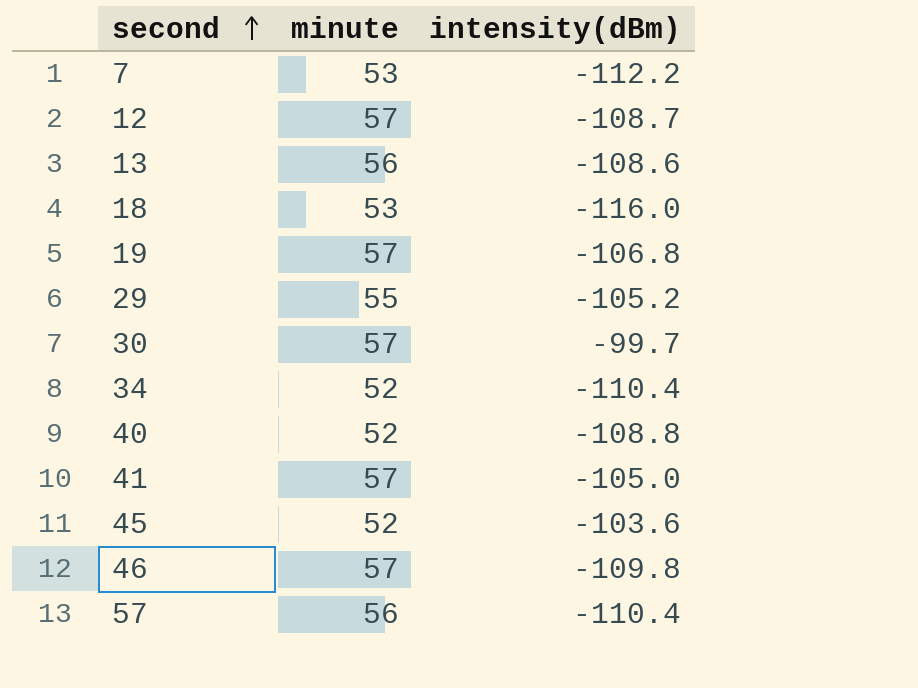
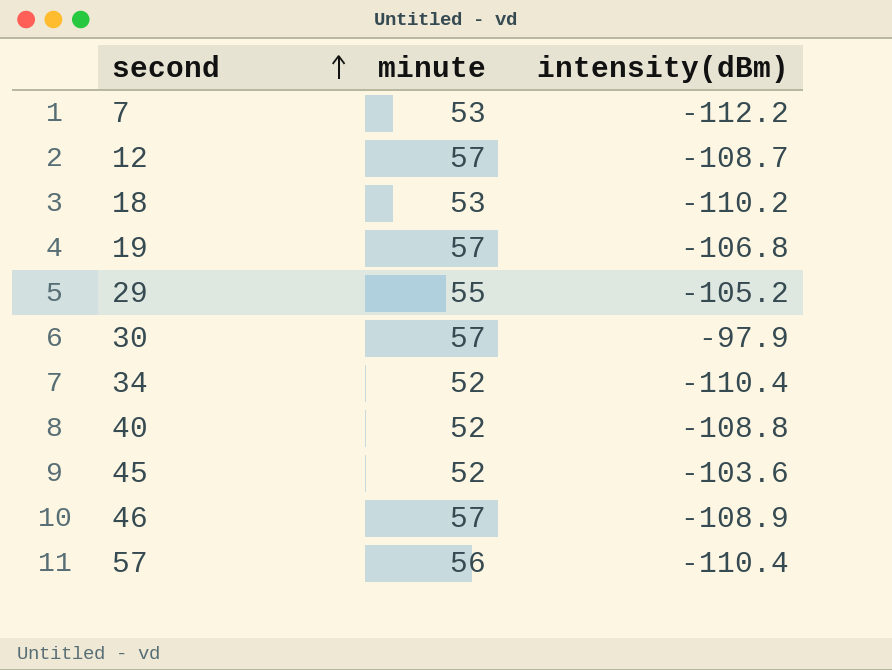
row 13: 56 | -108.6 -> none
row 41: 57 | -105.0 -> none
18 | intensity(dBm): -116.0 -> -110.2
30 | intensity(dBm): -99.7 -> -97.9
46 | intensity(dBm): -109.8 -> -108.9

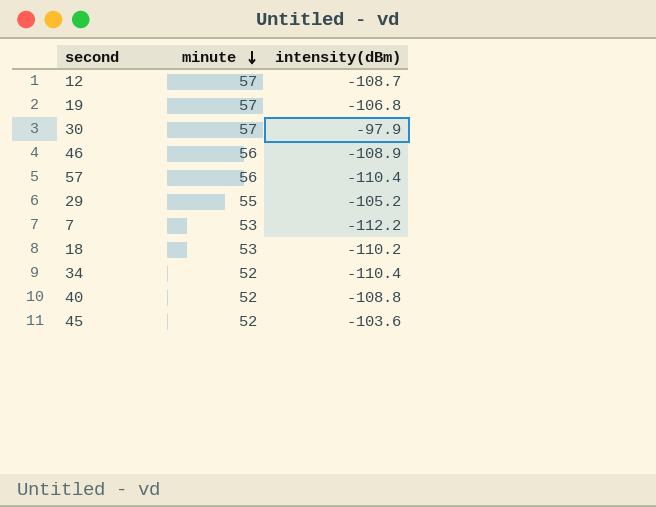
row order: second ascending -> minute descending
46 | minute: 57 -> 56

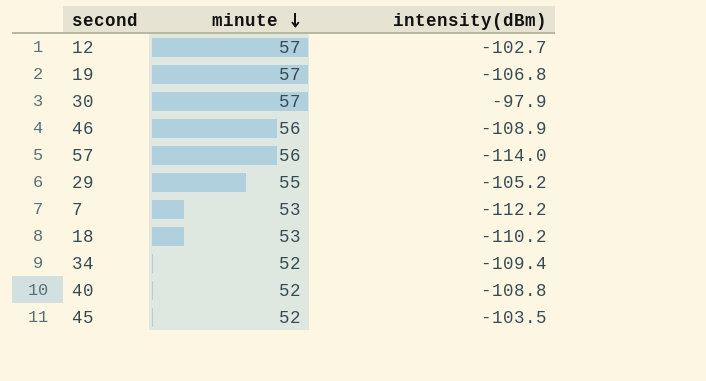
12 | intensity(dBm): -108.7 -> -102.7
57 | intensity(dBm): -110.4 -> -114.0
34 | intensity(dBm): -110.4 -> -109.4
45 | intensity(dBm): -103.6 -> -103.5

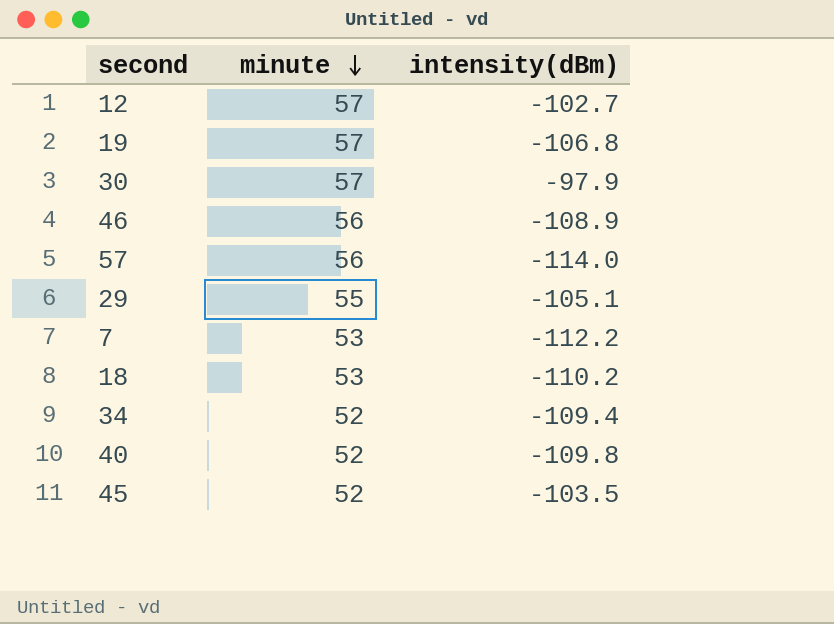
29 | intensity(dBm): -105.2 -> -105.1
40 | intensity(dBm): -108.8 -> -109.8

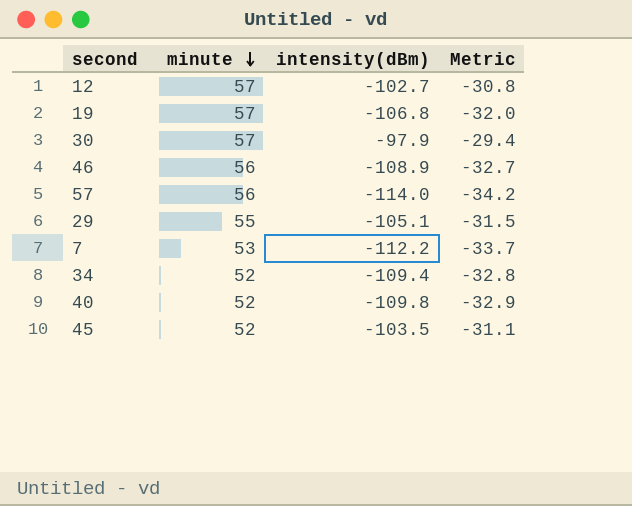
column Metric | formula: none -> [intensity(dBm)] * 0.3
row 18: 53 | -110.2 -> none

